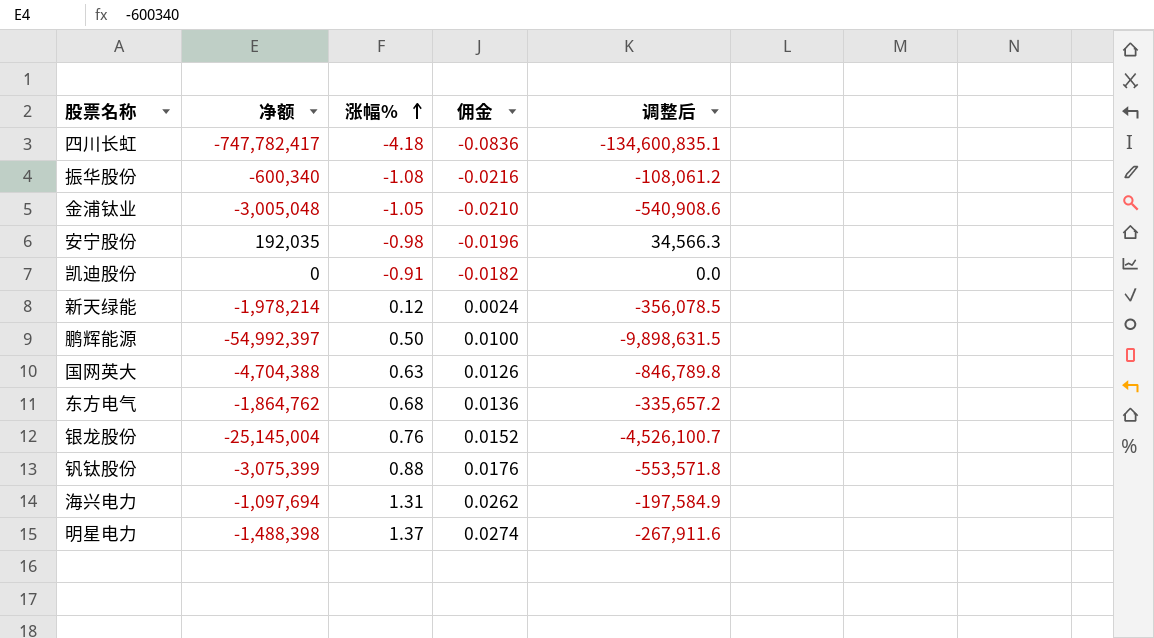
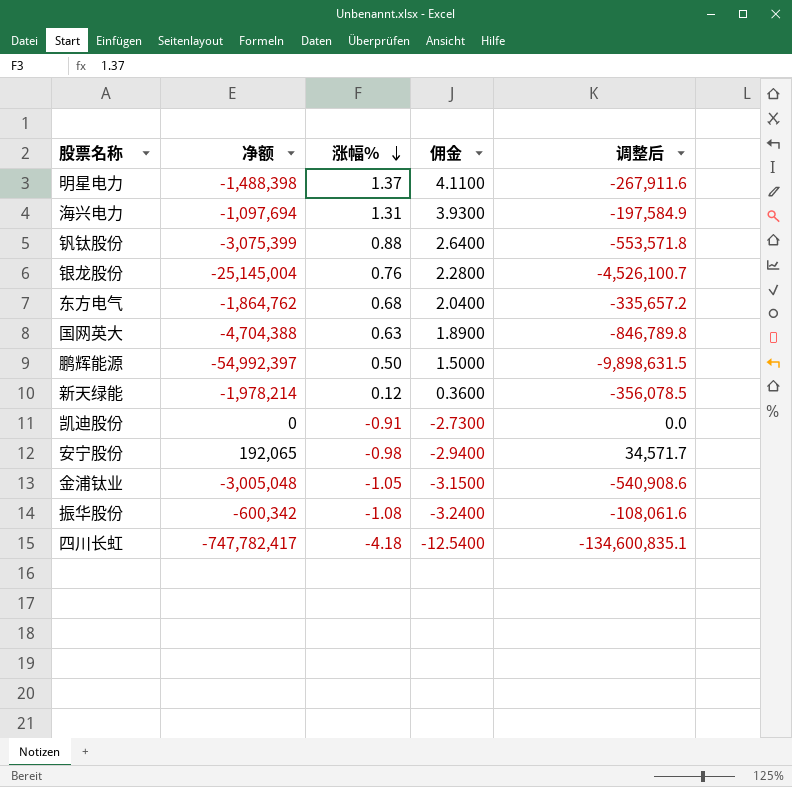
row order: 涨幅% ascending -> 涨幅% descending
column 佣金 | formula: [涨幅%] * 0.02 -> [涨幅%] * 3
安宁股份 | 净额: 192,035 -> 192,065
安宁股份 | 调整后: 34,566.3 -> 34,571.7
振华股份 | 净额: -600,340 -> -600,342
振华股份 | 调整后: -108,061.2 -> -108,061.6

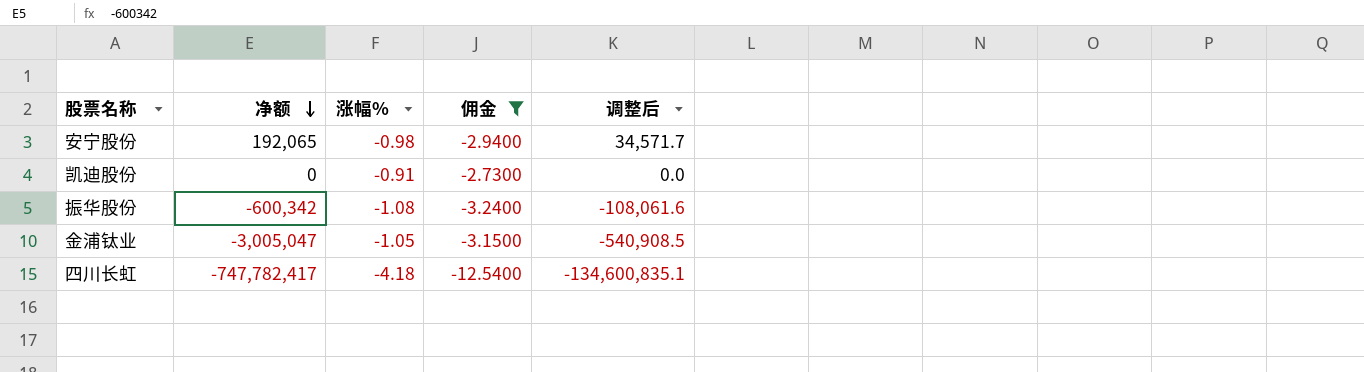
filter: none -> 佣金 <= -2.7300
row order: 涨幅% descending -> 净额 descending
金浦钛业 | 净额: -3,005,048 -> -3,005,047
金浦钛业 | 调整后: -540,908.6 -> -540,908.5

